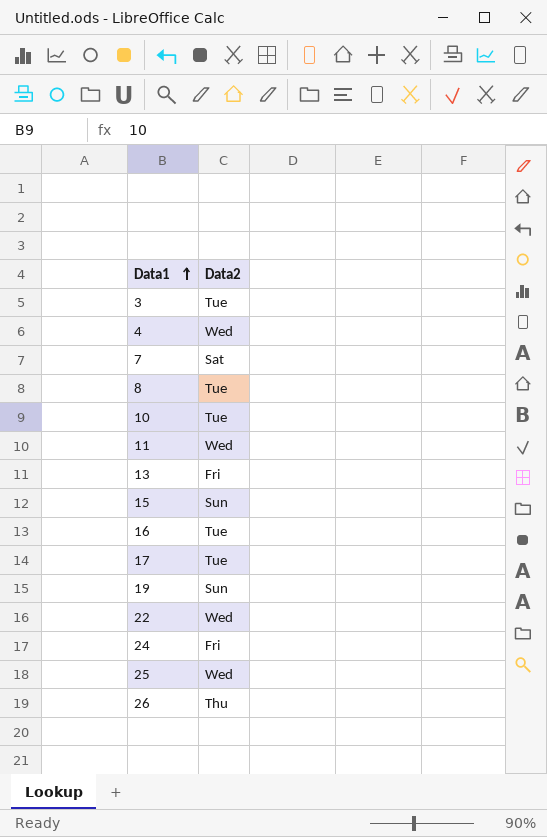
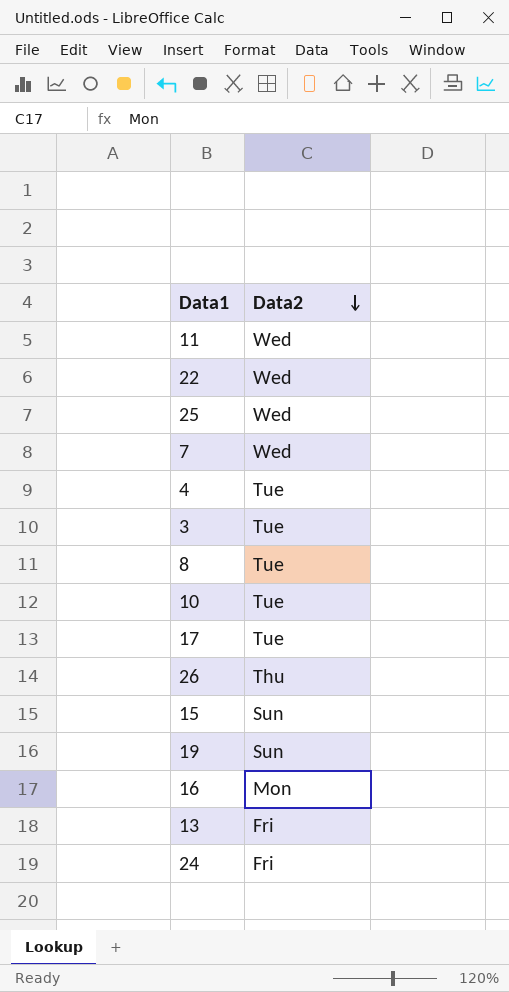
row order: Data1 ascending -> Data2 descending
7 | Data2: Sat -> Wed
4 | Data2: Wed -> Tue
16 | Data2: Tue -> Mon

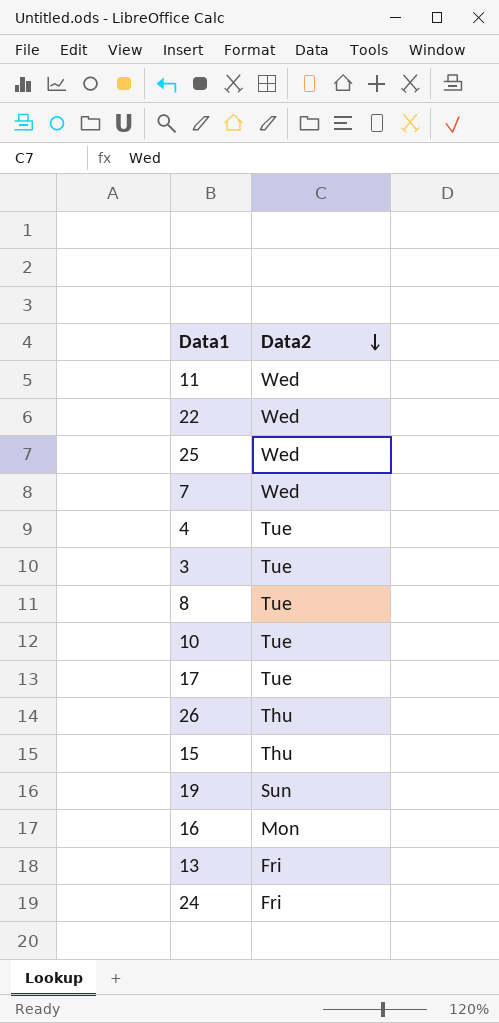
15 | Data2: Sun -> Thu

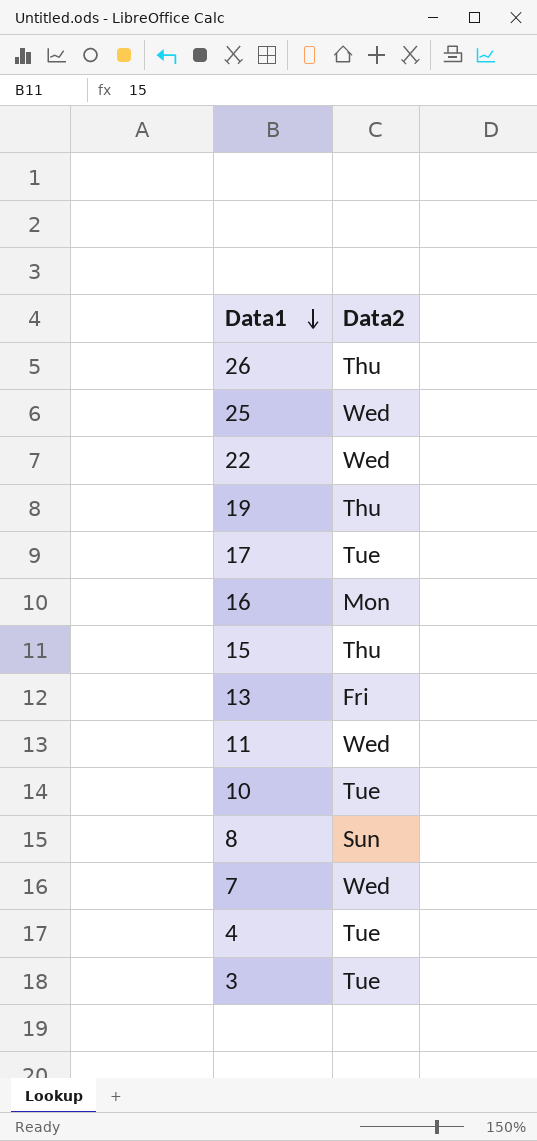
row order: Data2 descending -> Data1 descending
row 24: Fri -> none
19 | Data2: Sun -> Thu
8 | Data2: Tue -> Sun

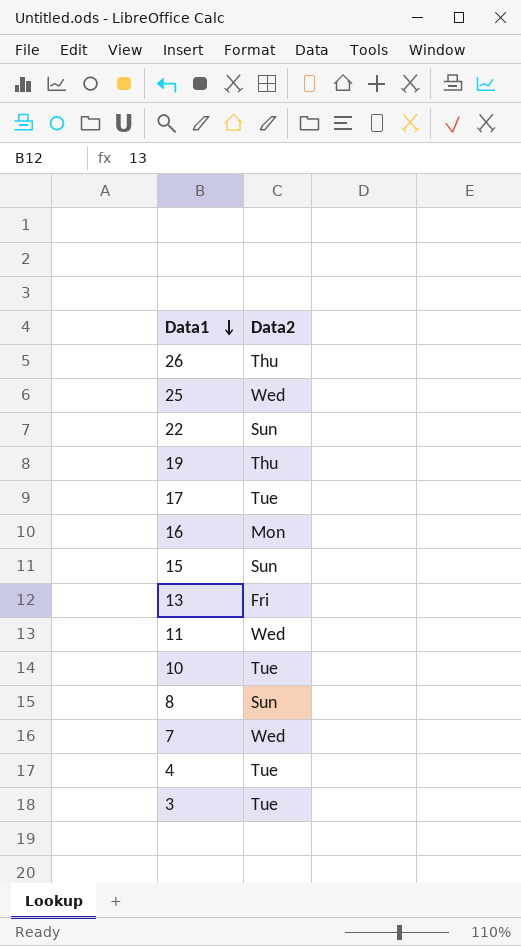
22 | Data2: Wed -> Sun
15 | Data2: Thu -> Sun

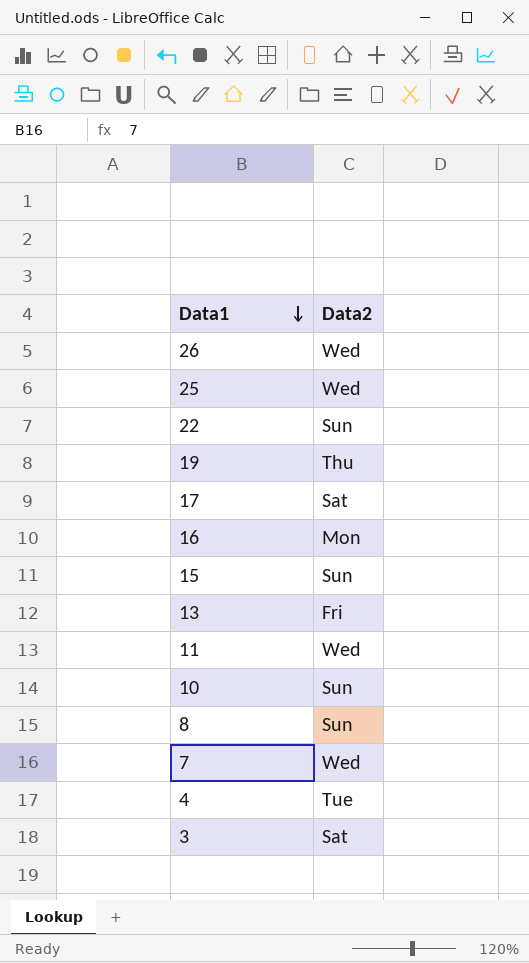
26 | Data2: Thu -> Wed
17 | Data2: Tue -> Sat
10 | Data2: Tue -> Sun
3 | Data2: Tue -> Sat

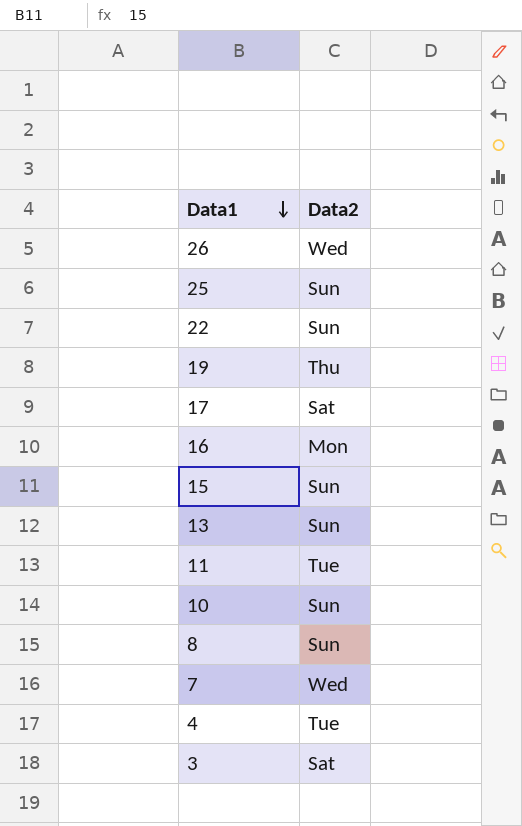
25 | Data2: Wed -> Sun
13 | Data2: Fri -> Sun
11 | Data2: Wed -> Tue

